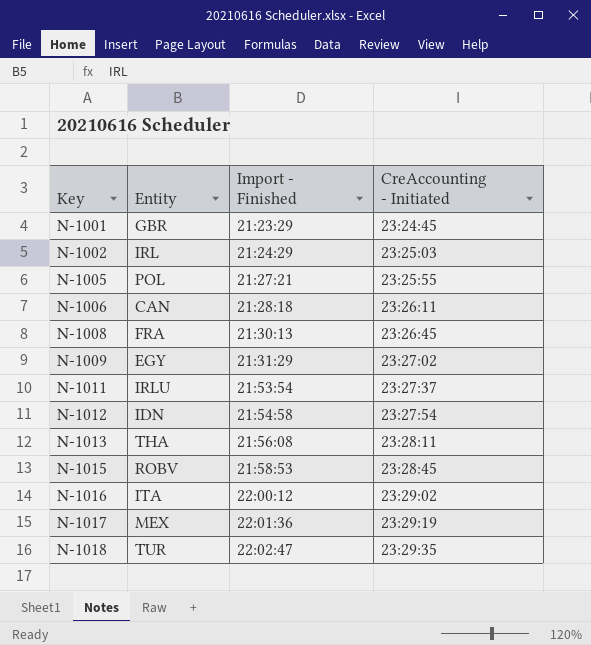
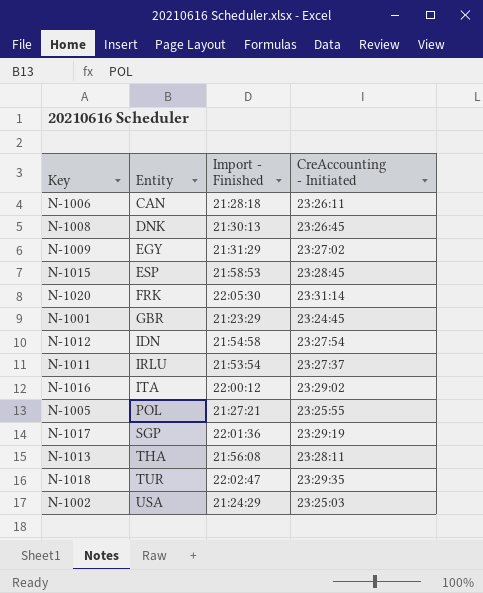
row order: Key ascending -> Entity ascending
N-1008 | Entity: FRA -> DNK
N-1015 | Entity: ROBV -> ESP
row N-1020: none -> FRK | 22:05:30 | 23:31:14
N-1017 | Entity: MEX -> SGP
N-1002 | Entity: IRL -> USA

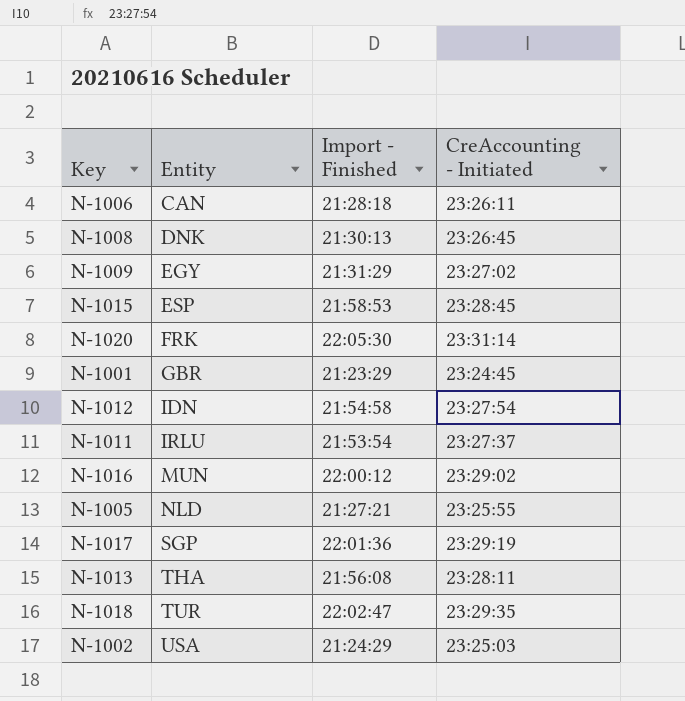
N-1016 | Entity: ITA -> MUN
N-1005 | Entity: POL -> NLD

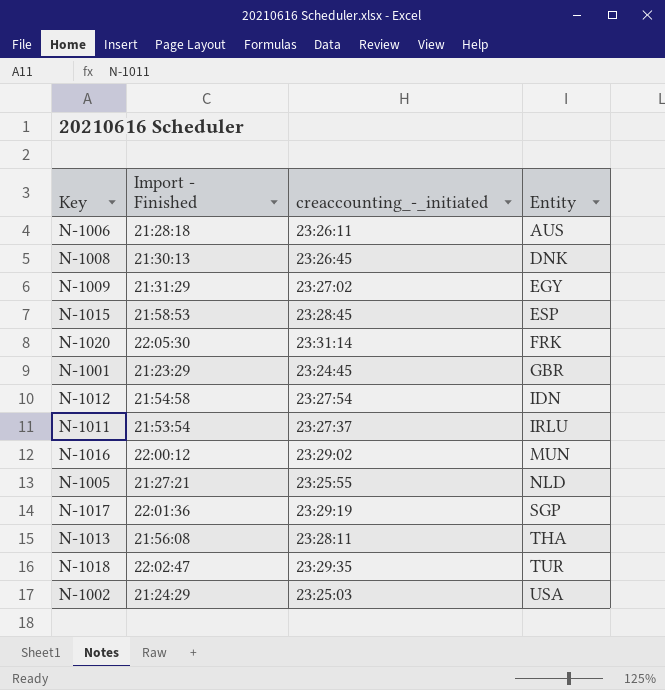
column name: CreAccounting - Initiated -> creaccounting_-_initiated
column Entity | position: 2 -> 4
N-1006 | Entity: CAN -> AUS

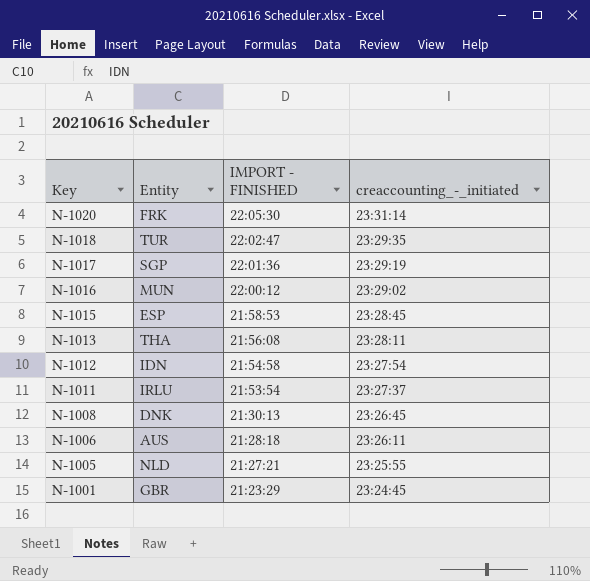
row order: Entity ascending -> Key descending
column Entity | position: 4 -> 2
column name: Import - Finished -> IMPORT - FINISHED
row N-1009: 21:31:29 | 23:27:02 | EGY -> none
row N-1002: 21:24:29 | 23:25:03 | USA -> none

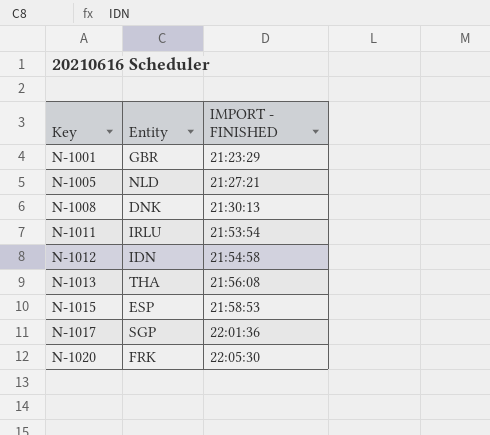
row order: Key descending -> Key ascending
column creaccounting_-_initiated | position: 4 -> none
row N-1018: TUR | 22:02:47 | 23:29:35 -> none
row N-1016: MUN | 22:00:12 | 23:29:02 -> none
row N-1006: AUS | 21:28:18 | 23:26:11 -> none

